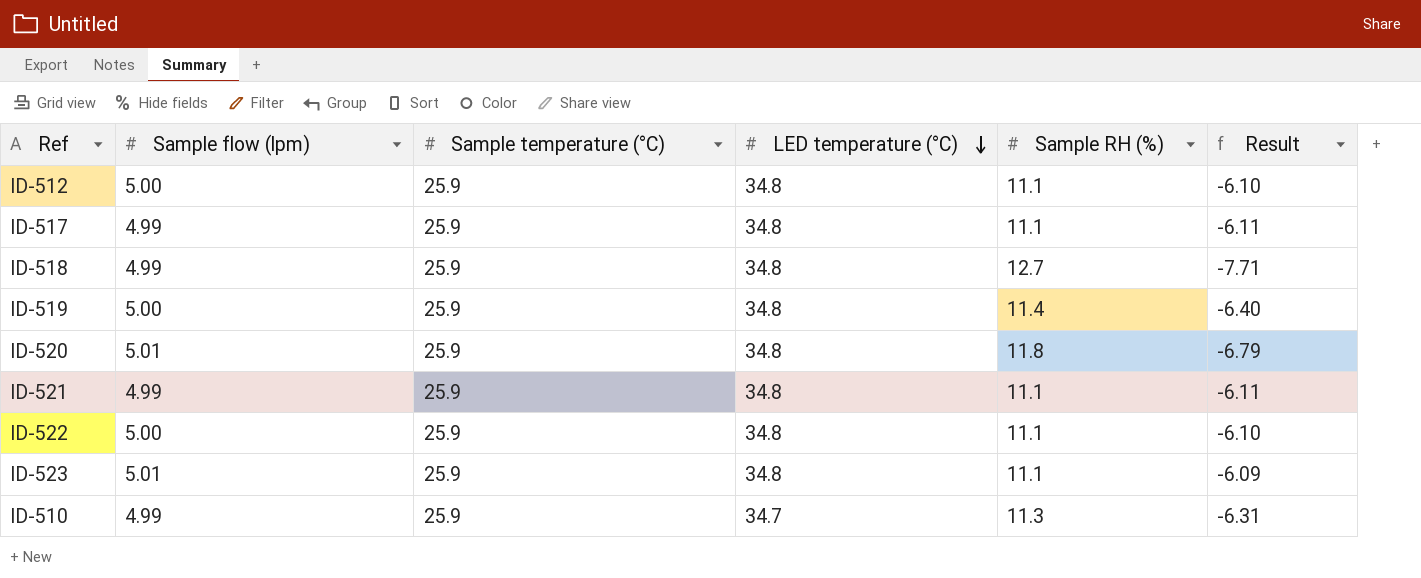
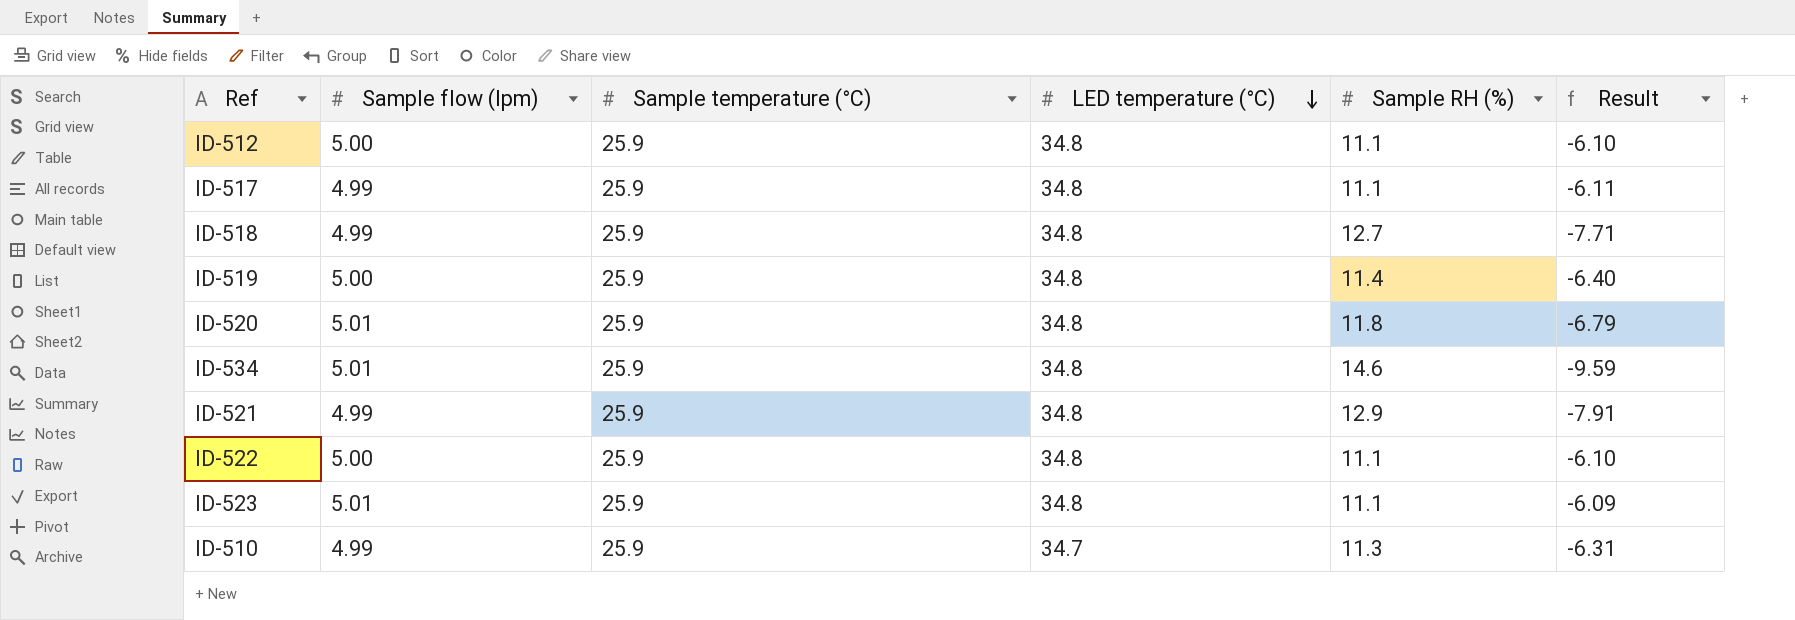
row ID-534: none -> 5.01 | 25.9 | 34.8 | 14.6 | -9.59
ID-521 | Sample RH (%): 11.1 -> 12.9
ID-521 | Result: -6.11 -> -7.91

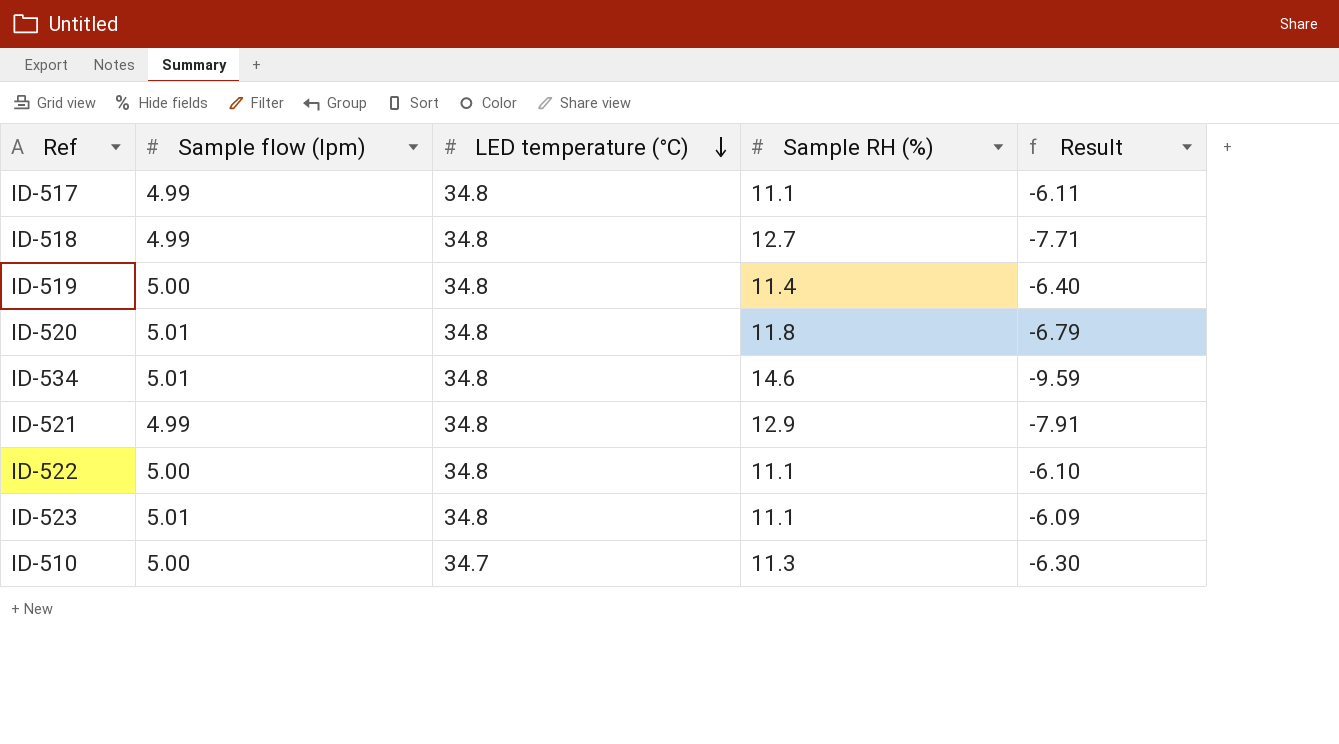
column Sample temperature (°C) | position: 3 -> none
row ID-512: 5.00 | 25.9 | 34.8 | 11.1 | -6.10 -> none
ID-510 | Sample flow (lpm): 4.99 -> 5.00
ID-510 | Result: -6.31 -> -6.30

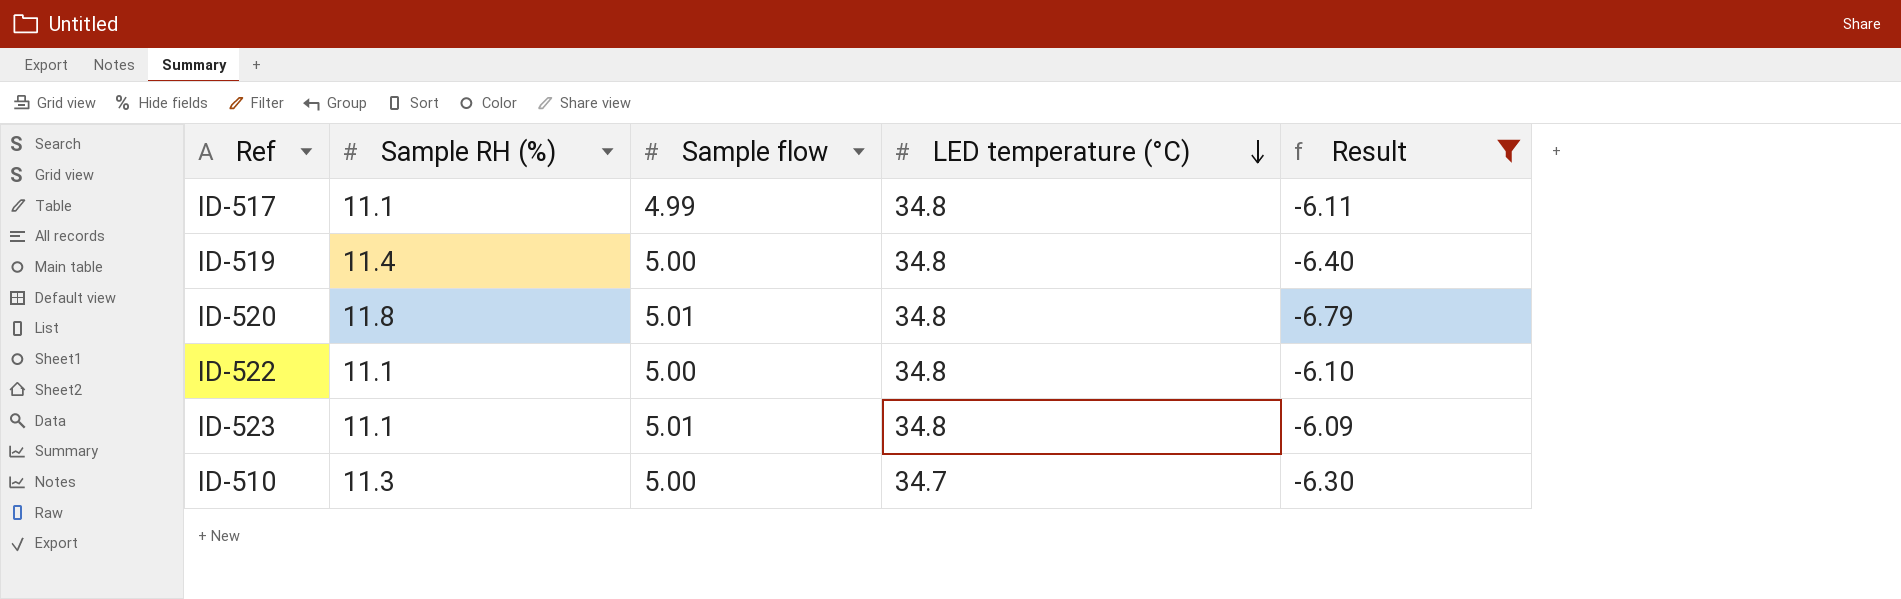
filter: none -> Result >= -6.79
column Sample RH (%) | position: 4 -> 2
column name: Sample flow (lpm) -> Sample flow

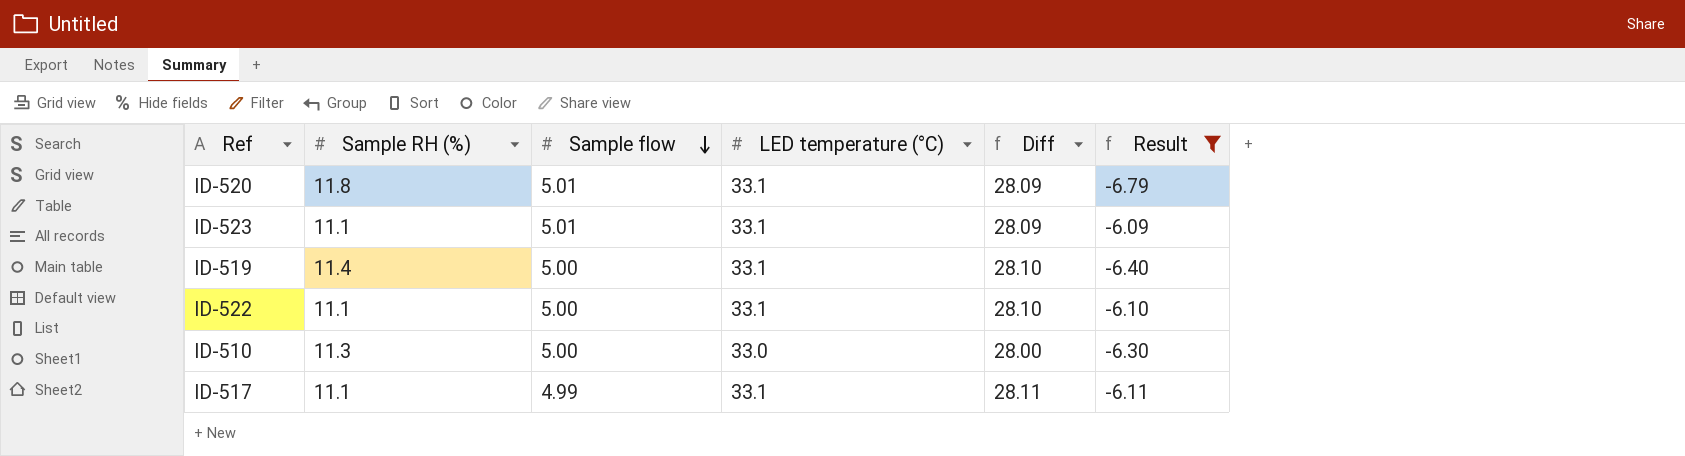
row order: LED temperature (°C) descending -> Sample flow descending
column Diff | formula: none -> [LED temperature (°C)] - [Sample flow]
ID-520 | LED temperature (°C): 34.8 -> 33.1
ID-523 | LED temperature (°C): 34.8 -> 33.1
ID-519 | LED temperature (°C): 34.8 -> 33.1
ID-522 | LED temperature (°C): 34.8 -> 33.1
ID-510 | LED temperature (°C): 34.7 -> 33.0
ID-517 | LED temperature (°C): 34.8 -> 33.1

